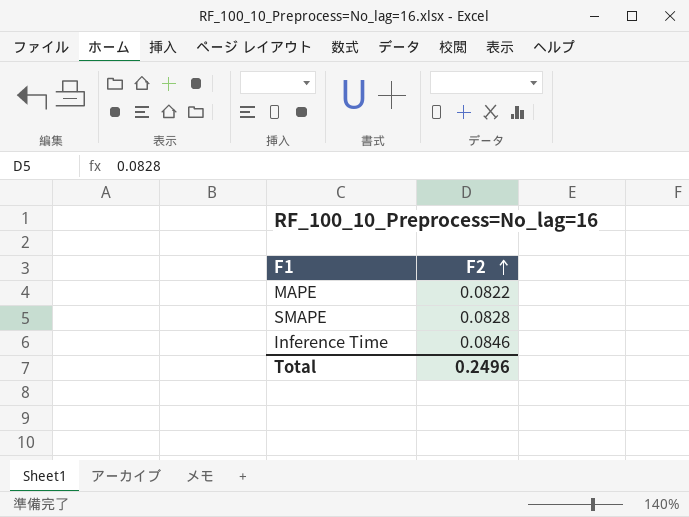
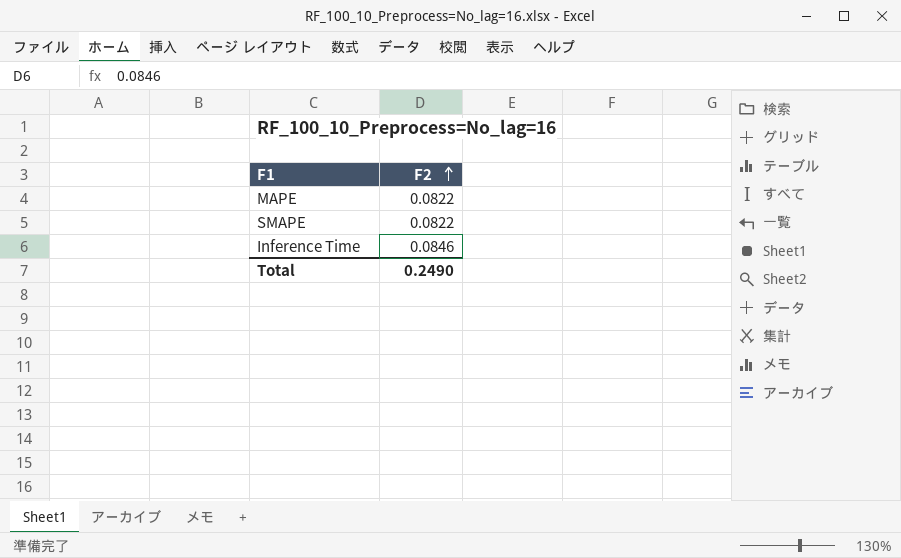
SMAPE | F2: 0.0828 -> 0.0822
Total | F2: 0.2496 -> 0.2490

